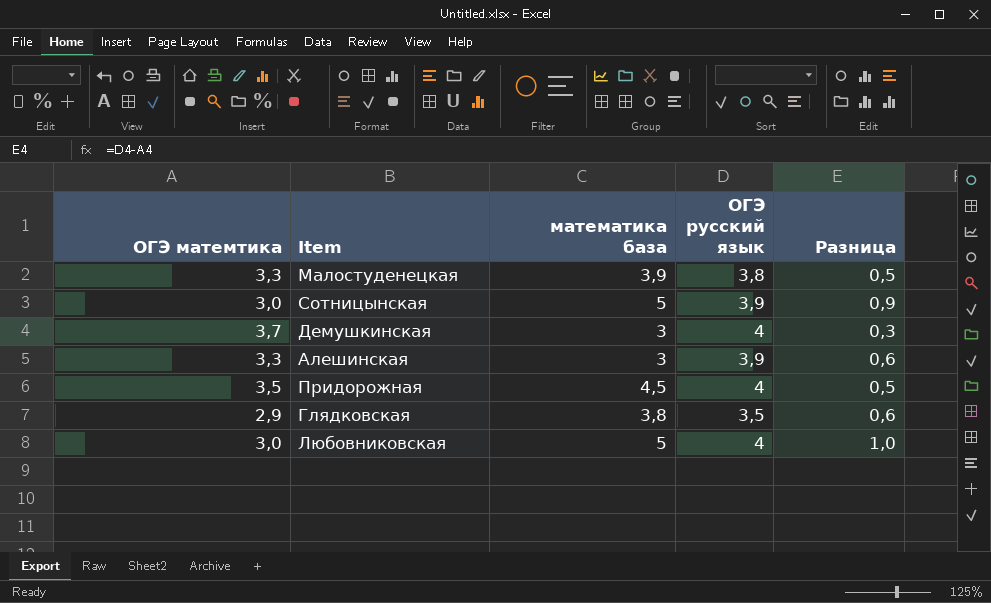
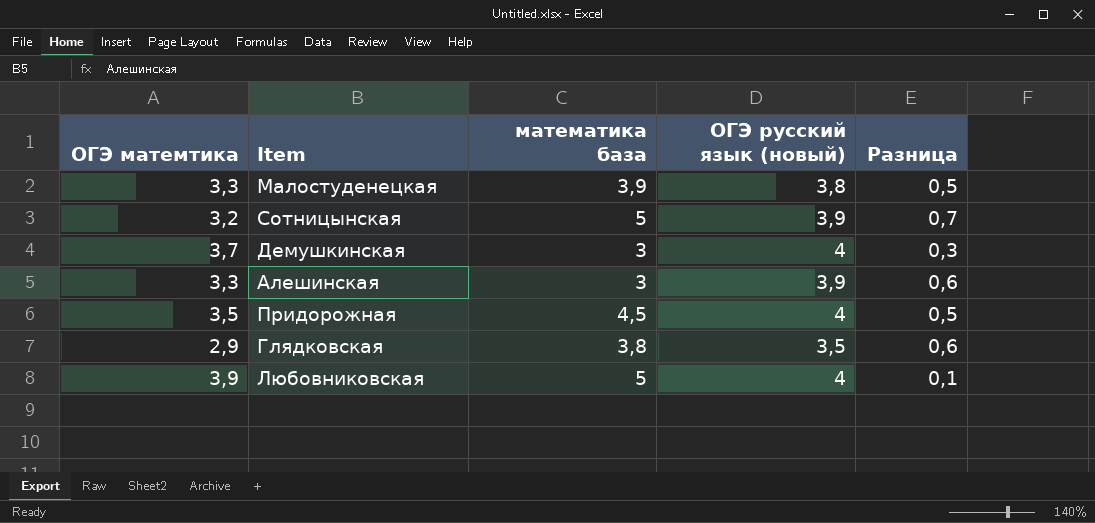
column name: ОГЭ русский язык -> ОГЭ русский язык (новый)
Сотницынская | ОГЭ матемтика: 3,0 -> 3,2
Сотницынская | Разница: 0,9 -> 0,7
Любовниковская | ОГЭ матемтика: 3,0 -> 3,9
Любовниковская | Разница: 1,0 -> 0,1

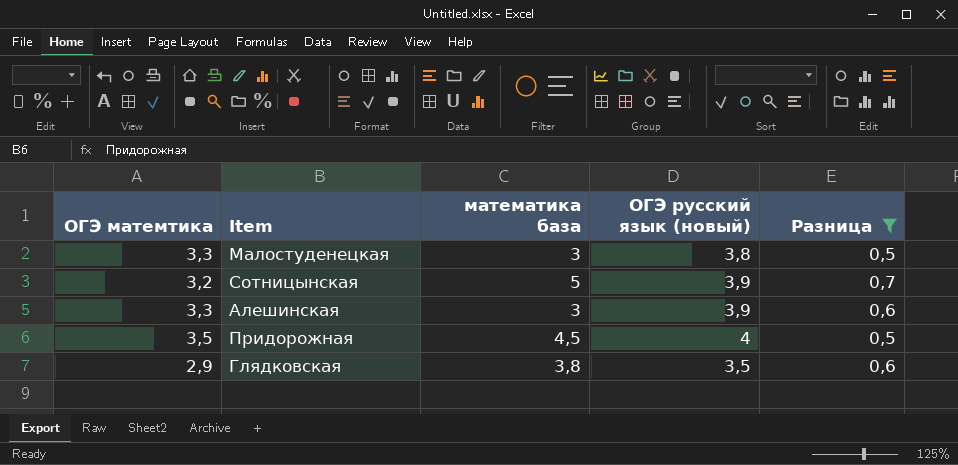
filter: none -> Разница >= 0,5
Малостуденецкая | математика база: 3,9 -> 3

